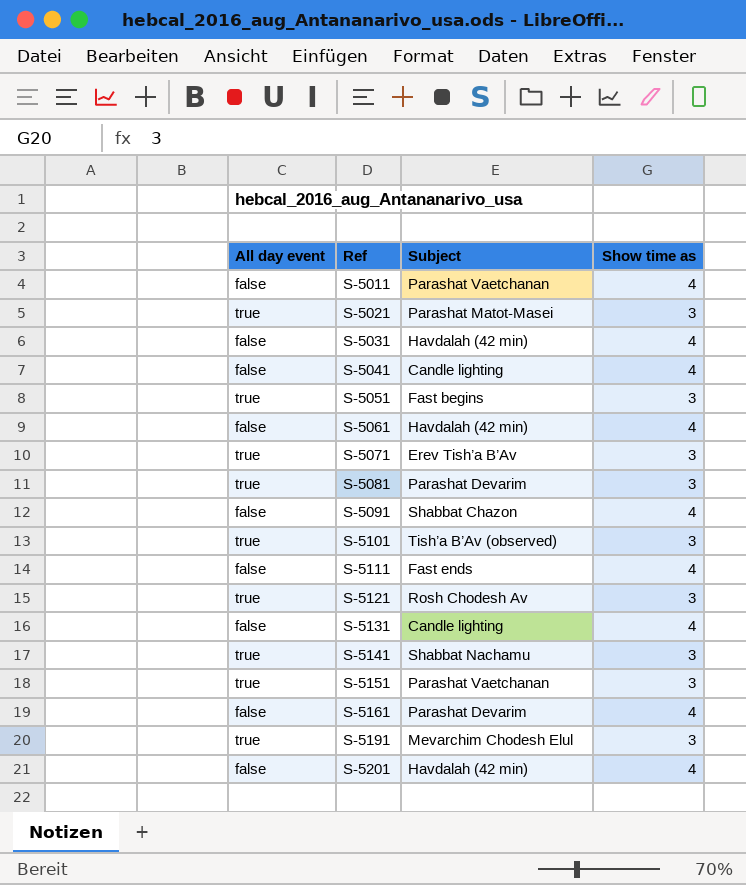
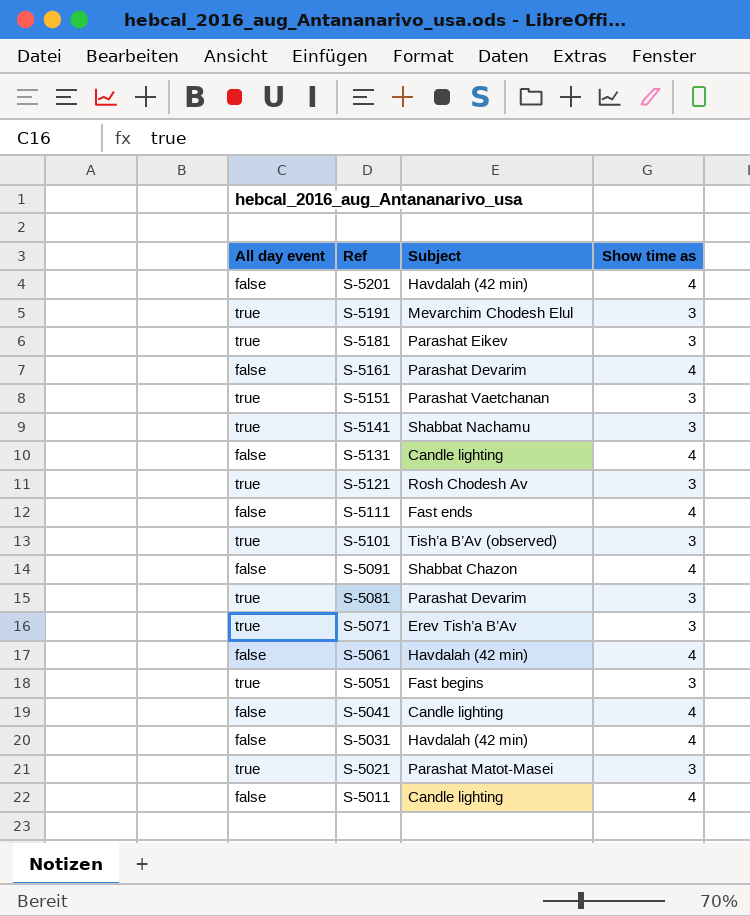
row order: Ref ascending -> Ref descending
row S-5181: none -> true | Parashat Eikev | 3
S-5011 | Subject: Parashat Vaetchanan -> Candle lighting

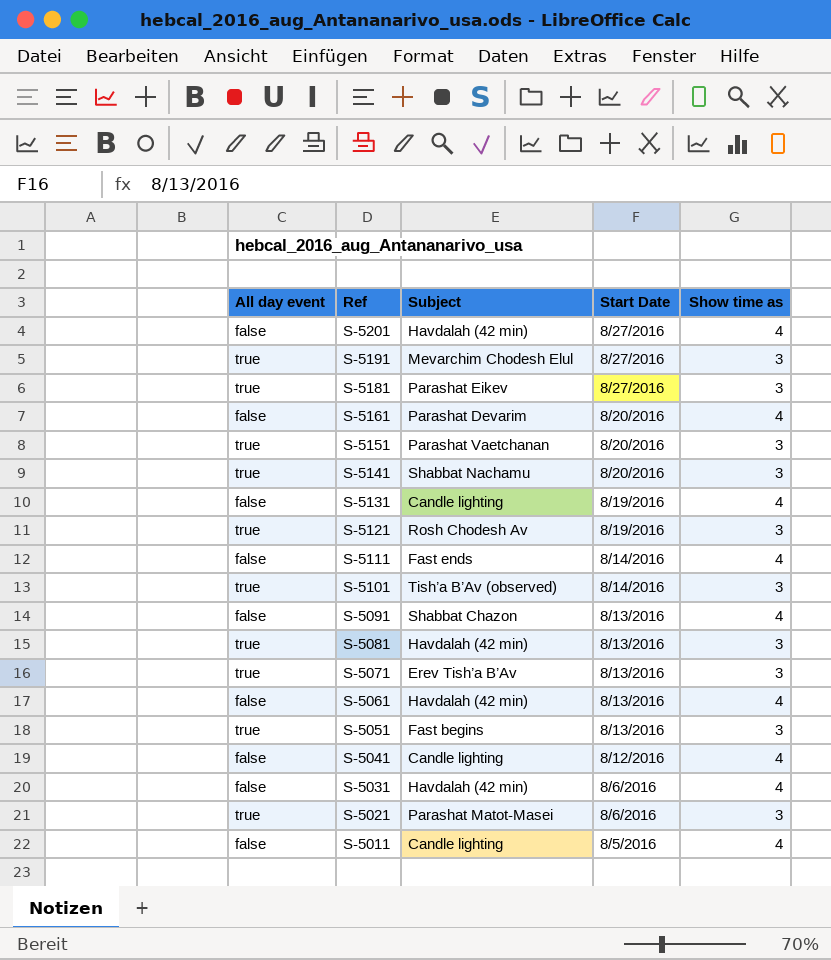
column Start Date | position: none -> 4
S-5081 | Subject: Parashat Devarim -> Havdalah (42 min)

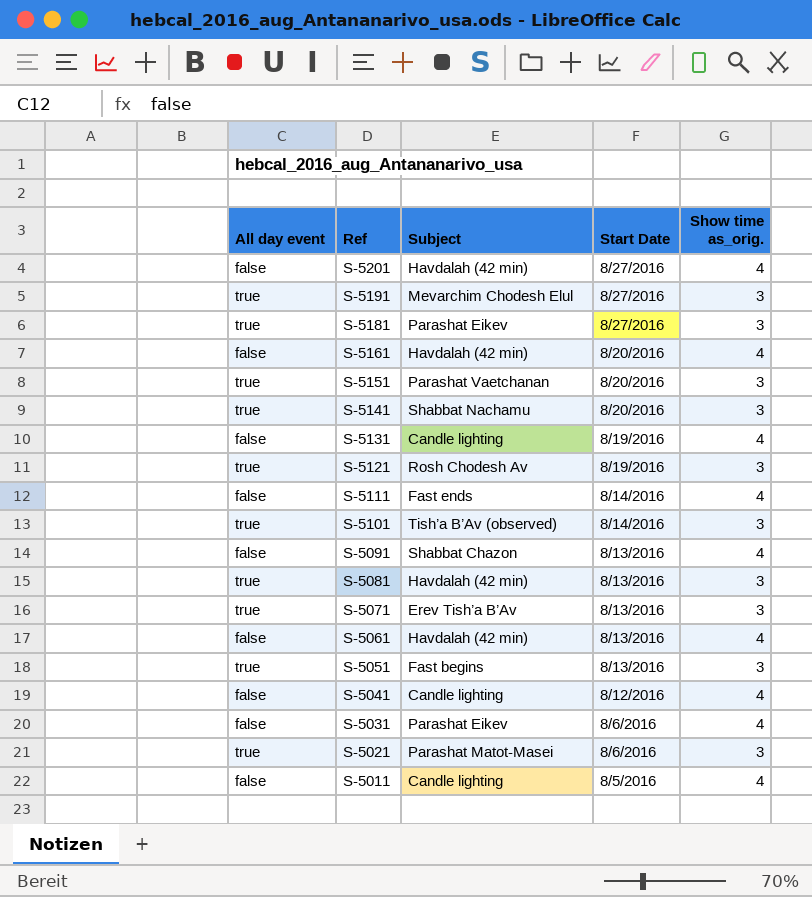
column name: Show time as -> Show time as_orig.
S-5161 | Subject: Parashat Devarim -> Havdalah (42 min)
S-5031 | Subject: Havdalah (42 min) -> Parashat Eikev

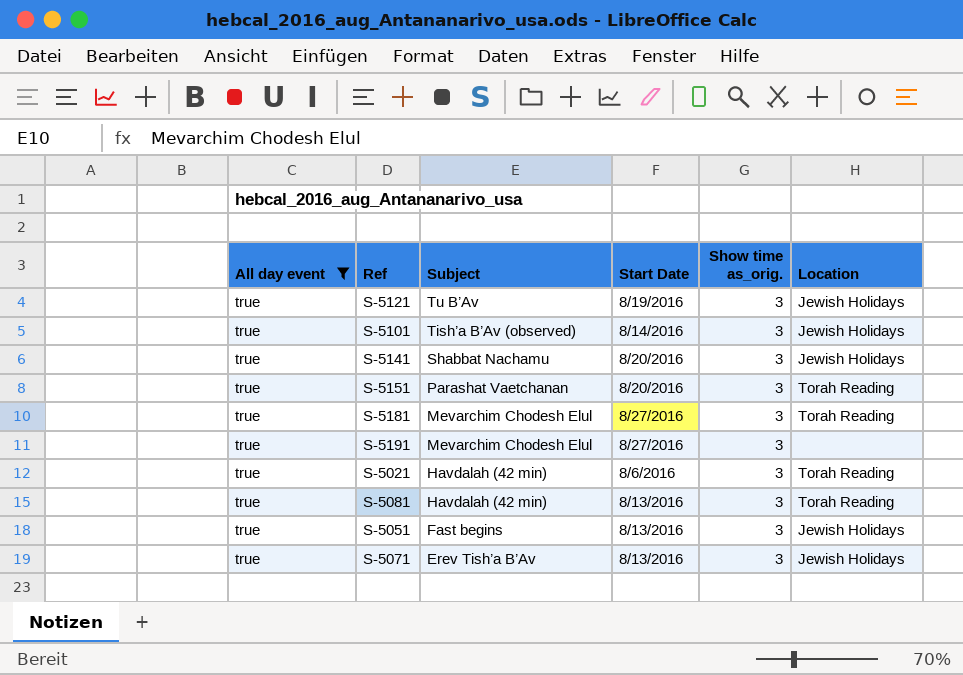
filter: none -> All day event = true
row order: Ref descending -> Subject descending
column Location | position: none -> 6
S-5121 | Subject: Rosh Chodesh Av -> Tu B’Av
S-5181 | Subject: Parashat Eikev -> Mevarchim Chodesh Elul
S-5021 | Subject: Parashat Matot-Masei -> Havdalah (42 min)

